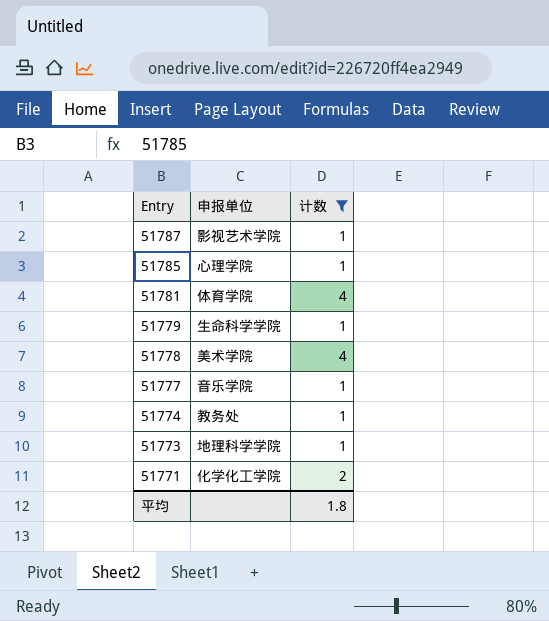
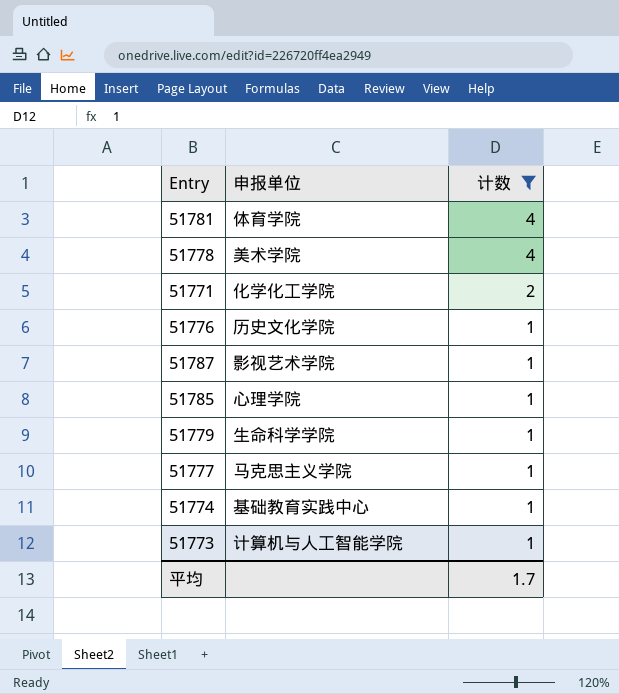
row order: Entry descending -> 计数 descending
row 51776: none -> 历史文化学院 | 1
51777 | 申报单位: 音乐学院 -> 马克思主义学院
51774 | 申报单位: 教务处 -> 基础教育实践中心
51773 | 申报单位: 地理科学学院 -> 计算机与人工智能学院
平均 | 计数: 1.8 -> 1.7

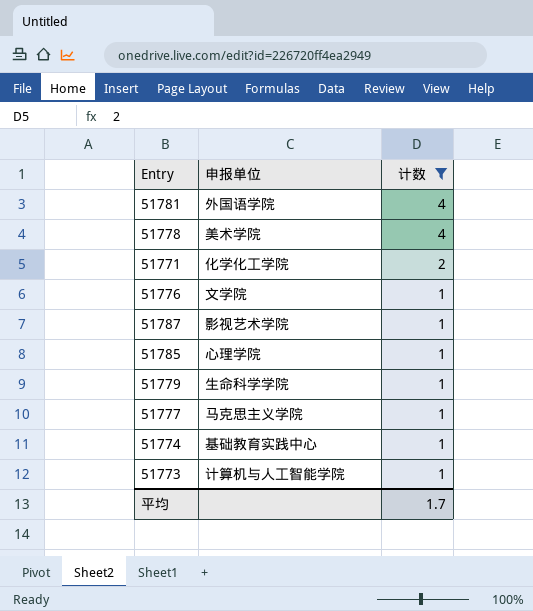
51781 | 申报单位: 体育学院 -> 外国语学院
51776 | 申报单位: 历史文化学院 -> 文学院

